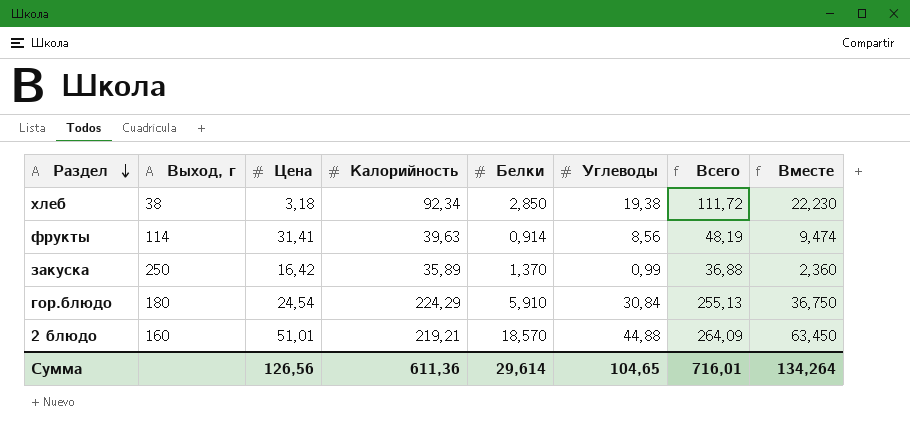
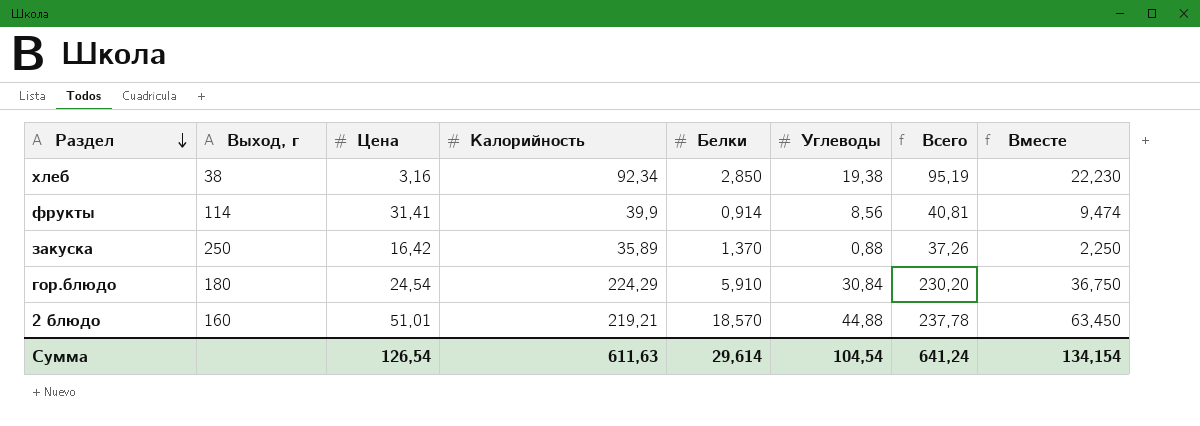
column Всего | formula: [Калорийность] + [Углеводы] -> [Калорийность] + [Белки]
хлеб | Цена: 3,18 -> 3,16
фрукты | Калорийность: 39,63 -> 39,9
закуска | Углеводы: 0,99 -> 0,88
закуска | Вместе: 2,360 -> 2,250
Сумма | Цена: 126,56 -> 126,54
Сумма | Калорийность: 611,36 -> 611,63
Сумма | Углеводы: 104,65 -> 104,54
Сумма | Всего: 716,01 -> 641,24
Сумма | Вместе: 134,264 -> 134,154

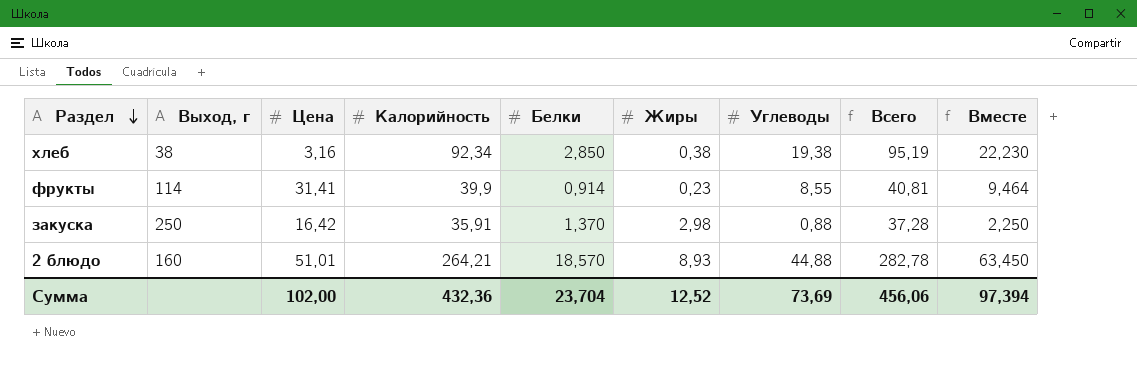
column Жиры | position: none -> 6
row гор.блюдо: 180 | 24,54 | 224,29 | 5,910 | 30,84 | 230,20 | 36,750 -> none
фрукты | Углеводы: 8,56 -> 8,55
фрукты | Вместе: 9,474 -> 9,464
закуска | Калорийность: 35,89 -> 35,91
закуска | Всего: 37,26 -> 37,28
2 блюдо | Калорийность: 219,21 -> 264,21
2 блюдо | Всего: 237,78 -> 282,78
Сумма | Цена: 126,54 -> 102,00
Сумма | Калорийность: 611,63 -> 432,36
Сумма | Белки: 29,614 -> 23,704
Сумма | Углеводы: 104,54 -> 73,69
Сумма | Всего: 641,24 -> 456,06
Сумма | Вместе: 134,154 -> 97,394

